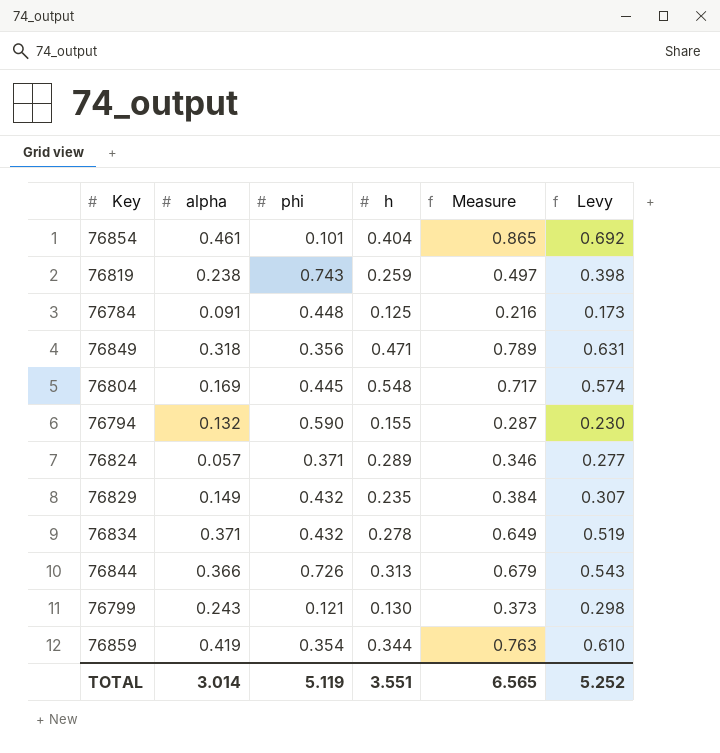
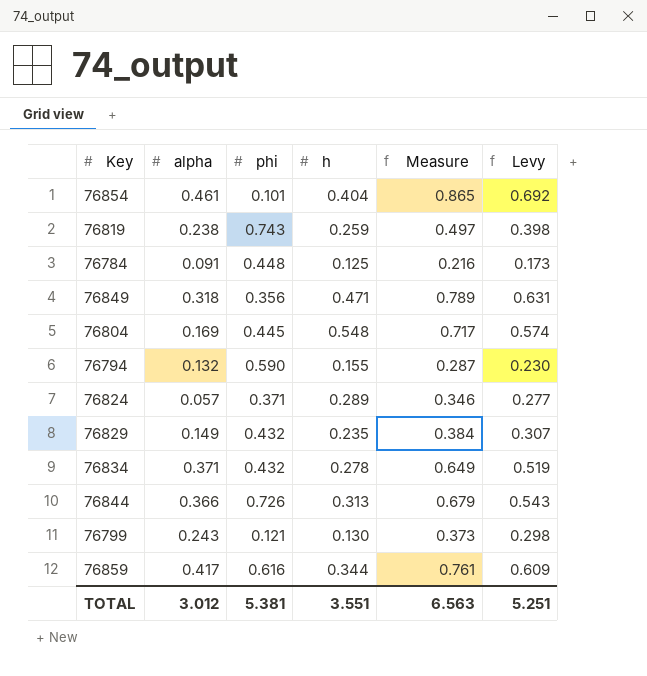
76859 | alpha: 0.419 -> 0.417
76859 | phi: 0.354 -> 0.616
76859 | Measure: 0.763 -> 0.761
76859 | Levy: 0.610 -> 0.609
TOTAL | alpha: 3.014 -> 3.012
TOTAL | phi: 5.119 -> 5.381
TOTAL | Measure: 6.565 -> 6.563
TOTAL | Levy: 5.252 -> 5.251

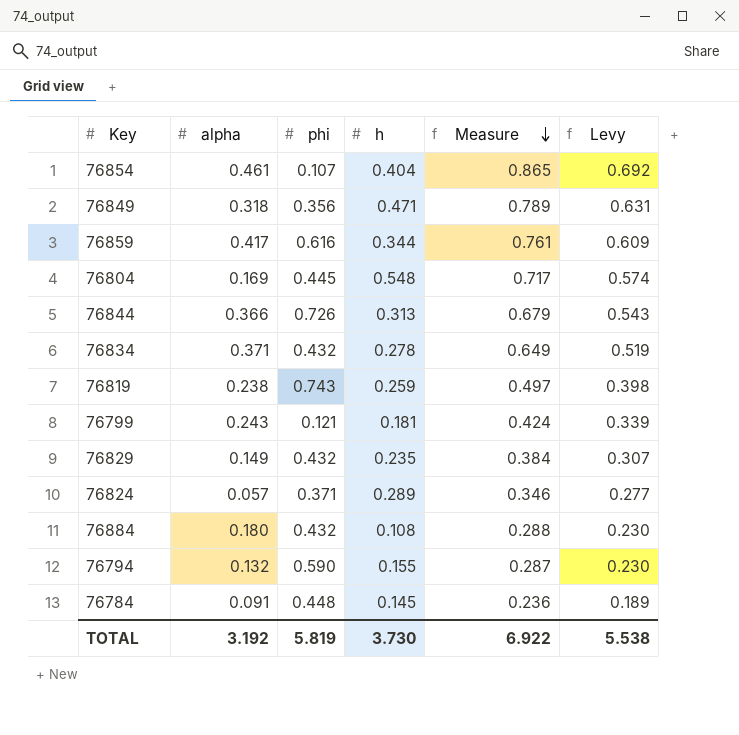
row order: none -> Measure descending
76854 | phi: 0.101 -> 0.107
76799 | h: 0.130 -> 0.181
76799 | Measure: 0.373 -> 0.424
76799 | Levy: 0.298 -> 0.339
row 76884: none -> 0.180 | 0.432 | 0.108 | 0.288 | 0.230
76784 | h: 0.125 -> 0.145
76784 | Measure: 0.216 -> 0.236
76784 | Levy: 0.173 -> 0.189
TOTAL | alpha: 3.012 -> 3.192
TOTAL | phi: 5.381 -> 5.819
TOTAL | h: 3.551 -> 3.730
TOTAL | Measure: 6.563 -> 6.922
TOTAL | Levy: 5.251 -> 5.538

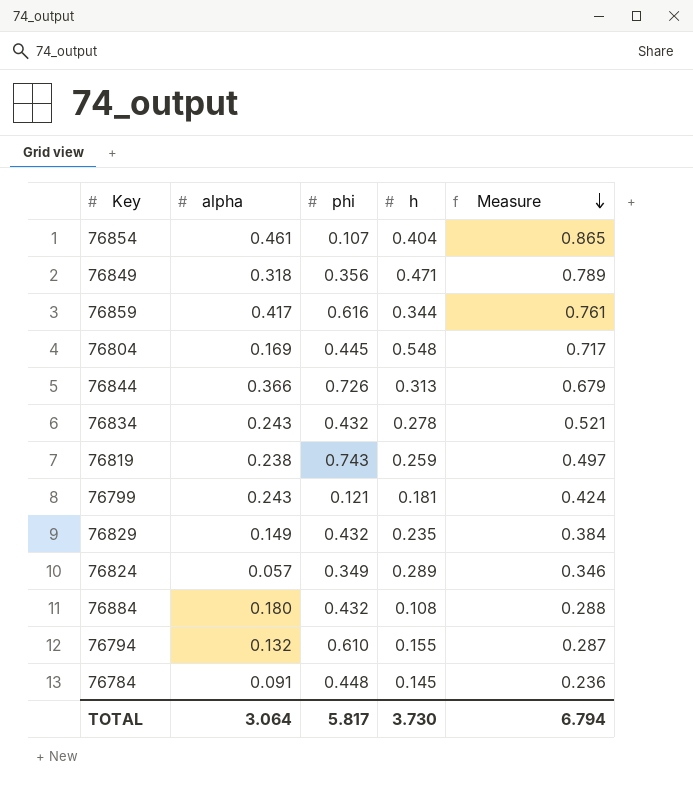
column Levy | formula: [Measure] * 0.8 -> none
76834 | alpha: 0.371 -> 0.243
76834 | Measure: 0.649 -> 0.521
76824 | phi: 0.371 -> 0.349
76794 | phi: 0.590 -> 0.610
TOTAL | alpha: 3.192 -> 3.064
TOTAL | phi: 5.819 -> 5.817
TOTAL | Measure: 6.922 -> 6.794

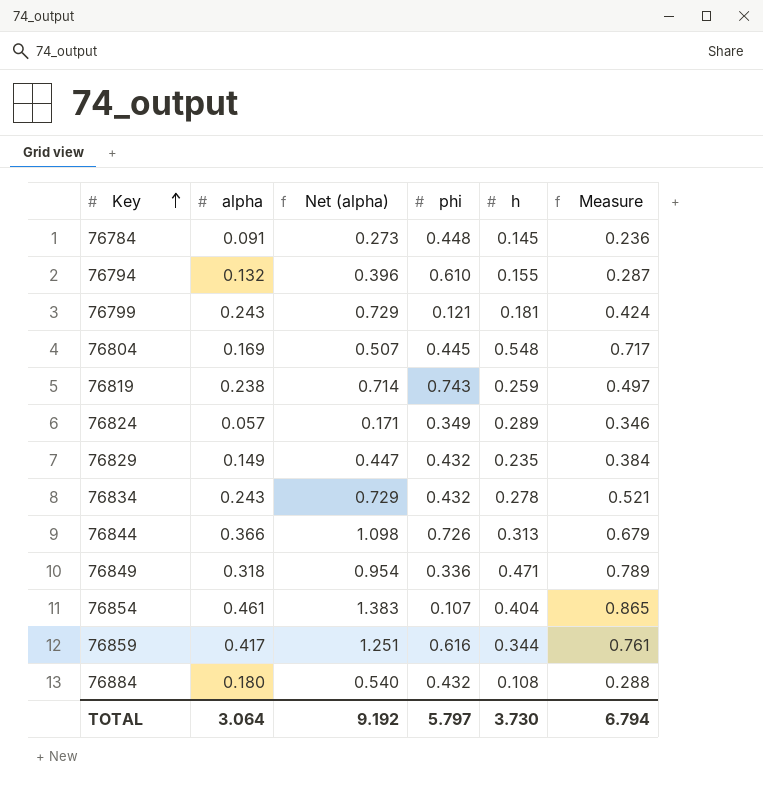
row order: Measure descending -> Key ascending
column Net (alpha) | formula: none -> [alpha] * 3
76849 | phi: 0.356 -> 0.336
TOTAL | phi: 5.817 -> 5.797

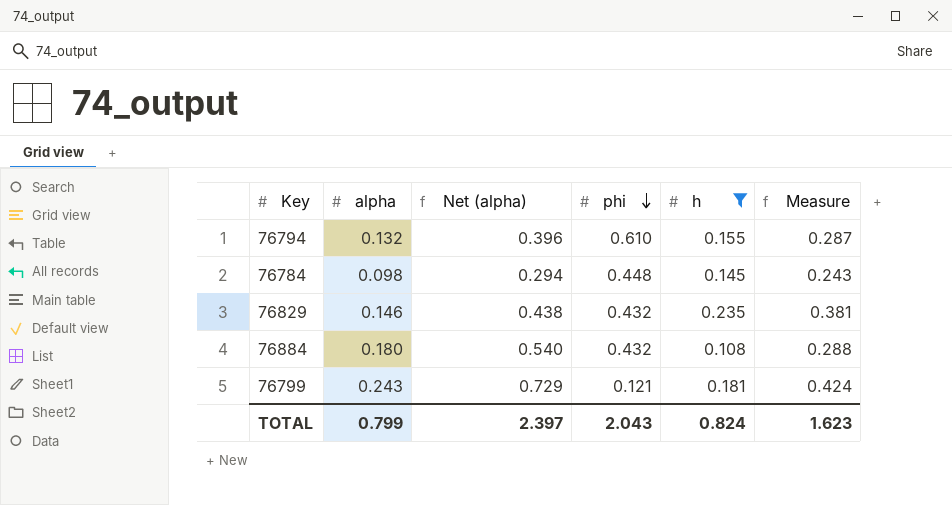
filter: none -> h <= 0.235
row order: Key ascending -> phi descending
76784 | alpha: 0.091 -> 0.098
76784 | Net (alpha): 0.273 -> 0.294
76784 | Measure: 0.236 -> 0.243
76829 | alpha: 0.149 -> 0.146
76829 | Net (alpha): 0.447 -> 0.438
76829 | Measure: 0.384 -> 0.381
TOTAL | alpha: 3.064 -> 0.799
TOTAL | Net (alpha): 9.192 -> 2.397
TOTAL | phi: 5.797 -> 2.043
TOTAL | h: 3.730 -> 0.824
TOTAL | Measure: 6.794 -> 1.623

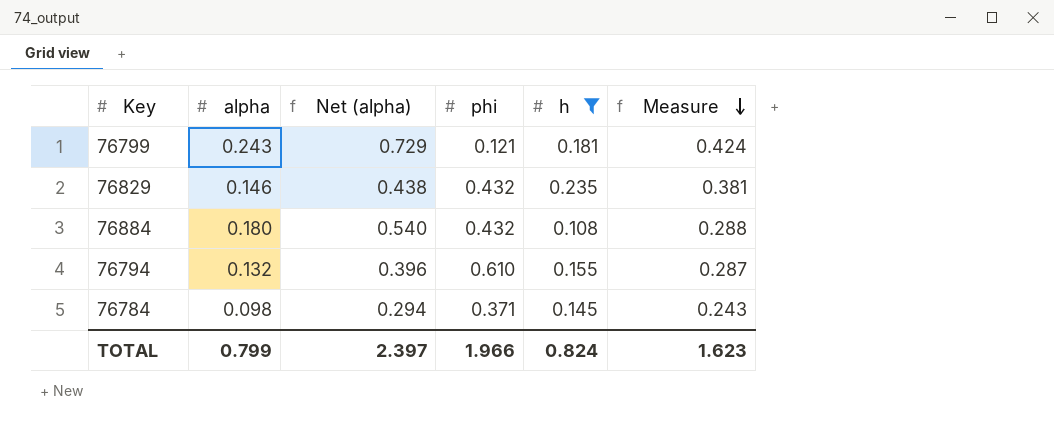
row order: phi descending -> Measure descending
76784 | phi: 0.448 -> 0.371
TOTAL | phi: 2.043 -> 1.966

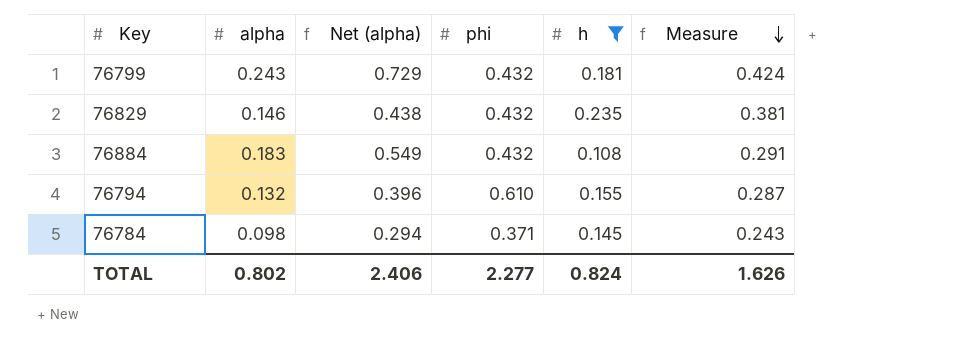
76799 | phi: 0.121 -> 0.432
76884 | alpha: 0.180 -> 0.183
76884 | Net (alpha): 0.540 -> 0.549
76884 | Measure: 0.288 -> 0.291
TOTAL | alpha: 0.799 -> 0.802
TOTAL | Net (alpha): 2.397 -> 2.406
TOTAL | phi: 1.966 -> 2.277
TOTAL | Measure: 1.623 -> 1.626

